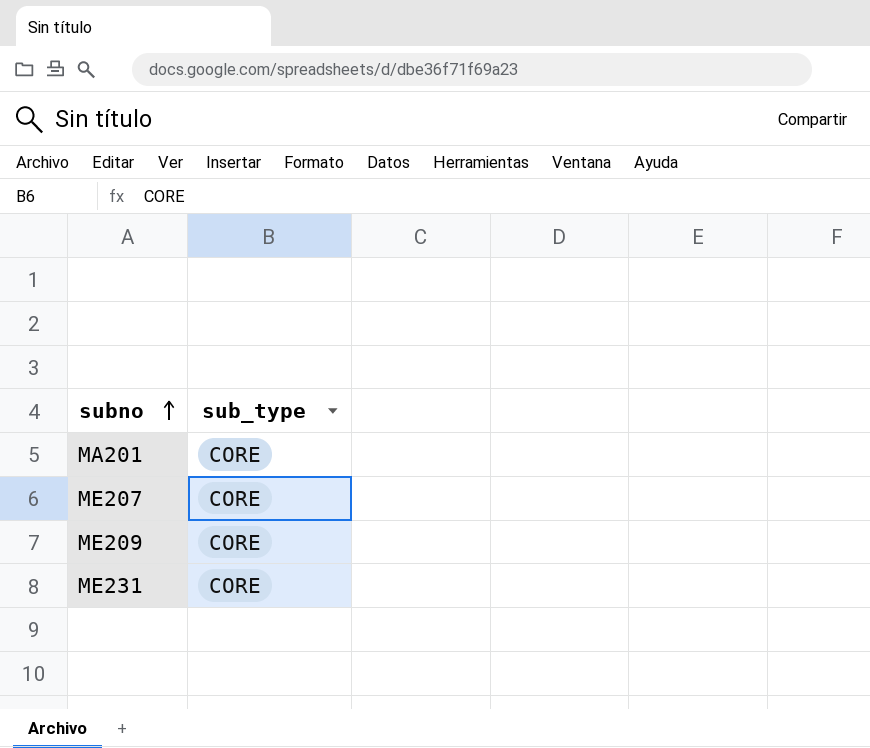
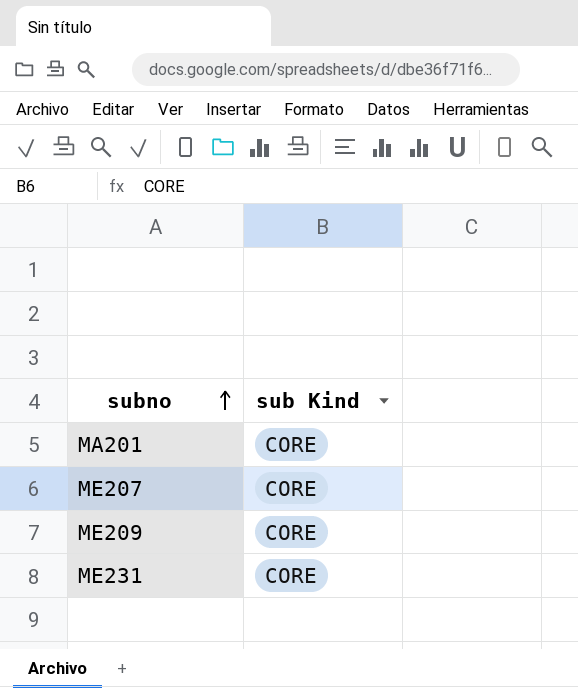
column name: sub_type -> sub Kind

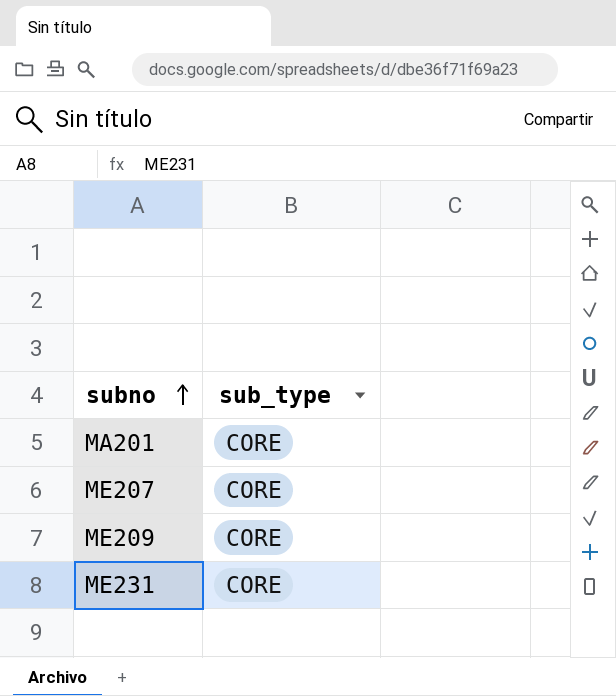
column name: sub Kind -> sub_type

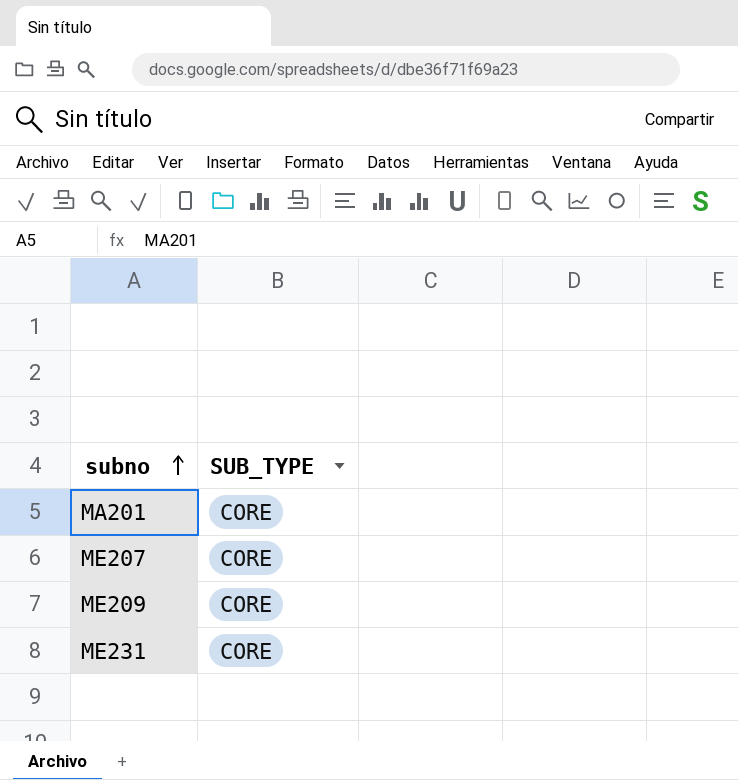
column name: sub_type -> SUB_TYPE

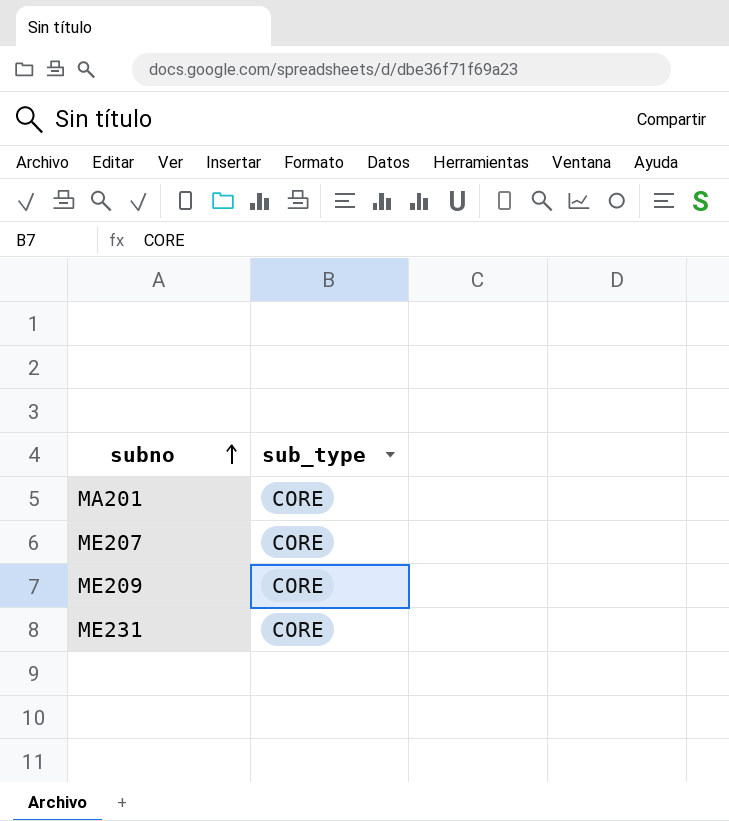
column name: SUB_TYPE -> sub_type

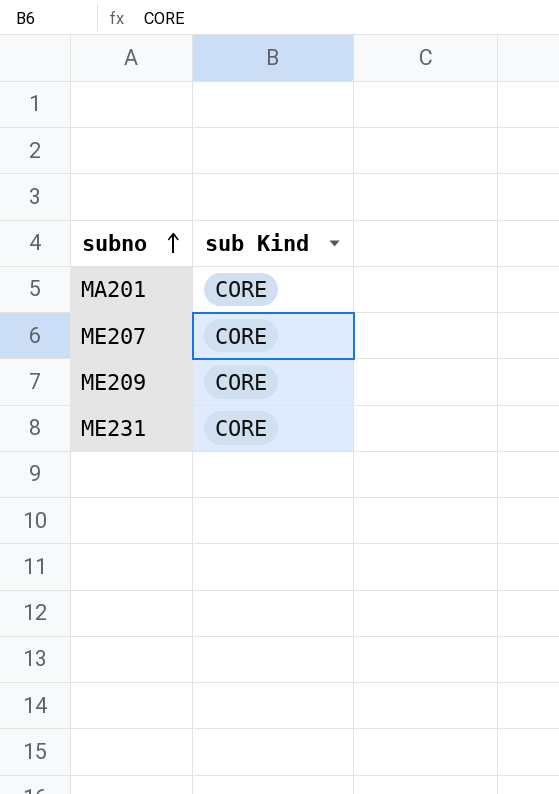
column name: sub_type -> sub Kind

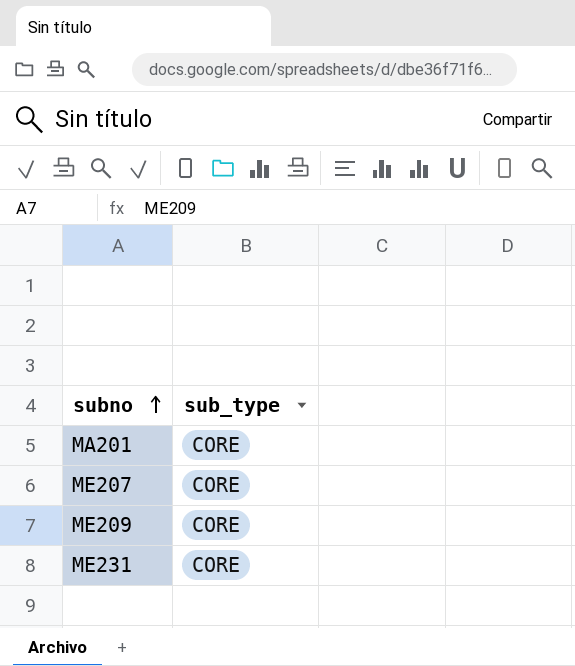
column name: sub Kind -> sub_type

